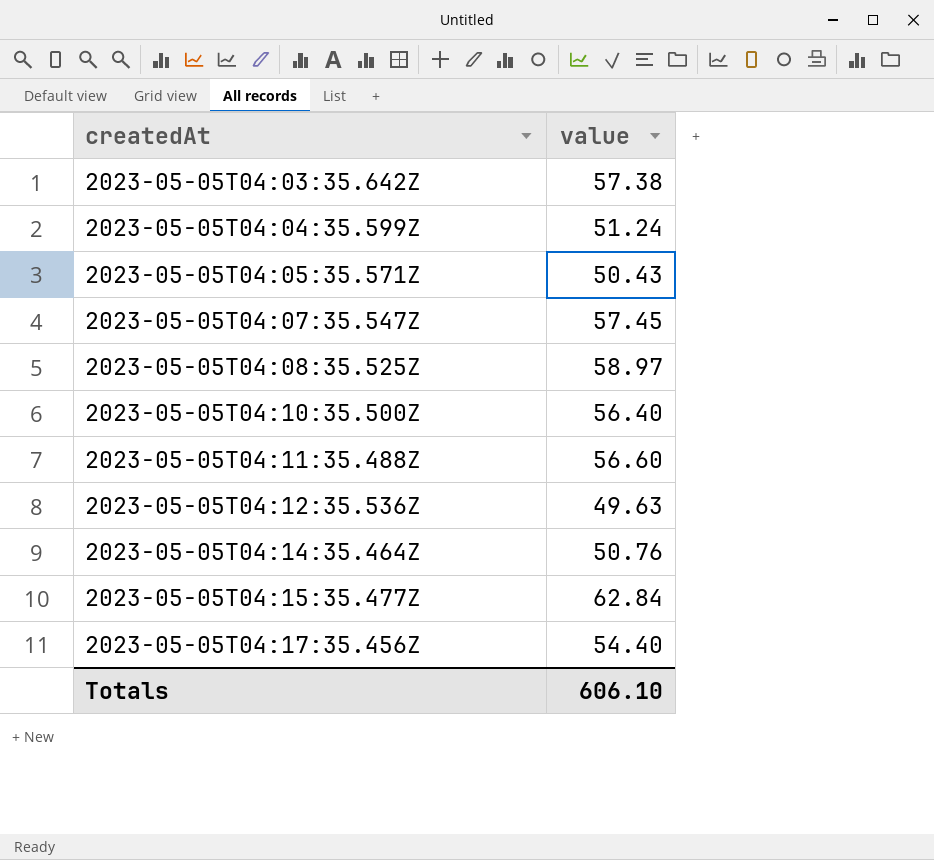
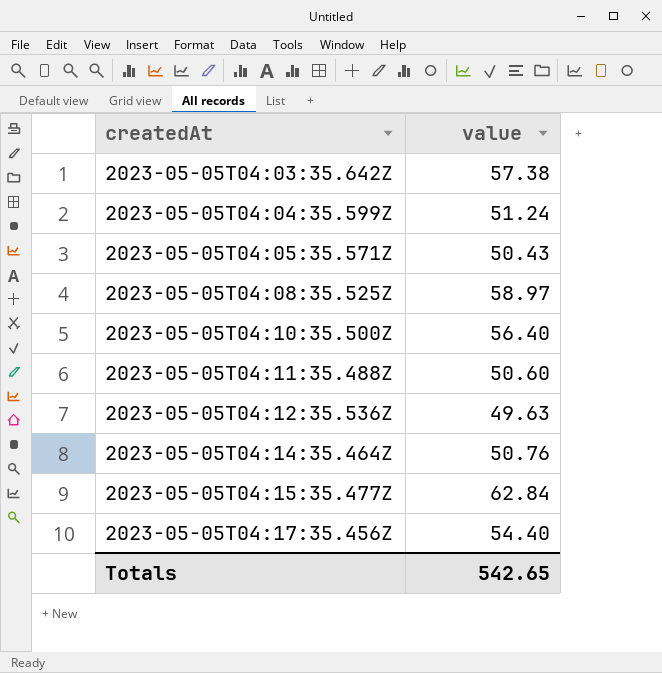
row 2023-05-05T04:07:35.547Z: 57.45 -> none
2023-05-05T04:11:35.488Z | value: 56.60 -> 50.60
Totals | value: 606.10 -> 542.65

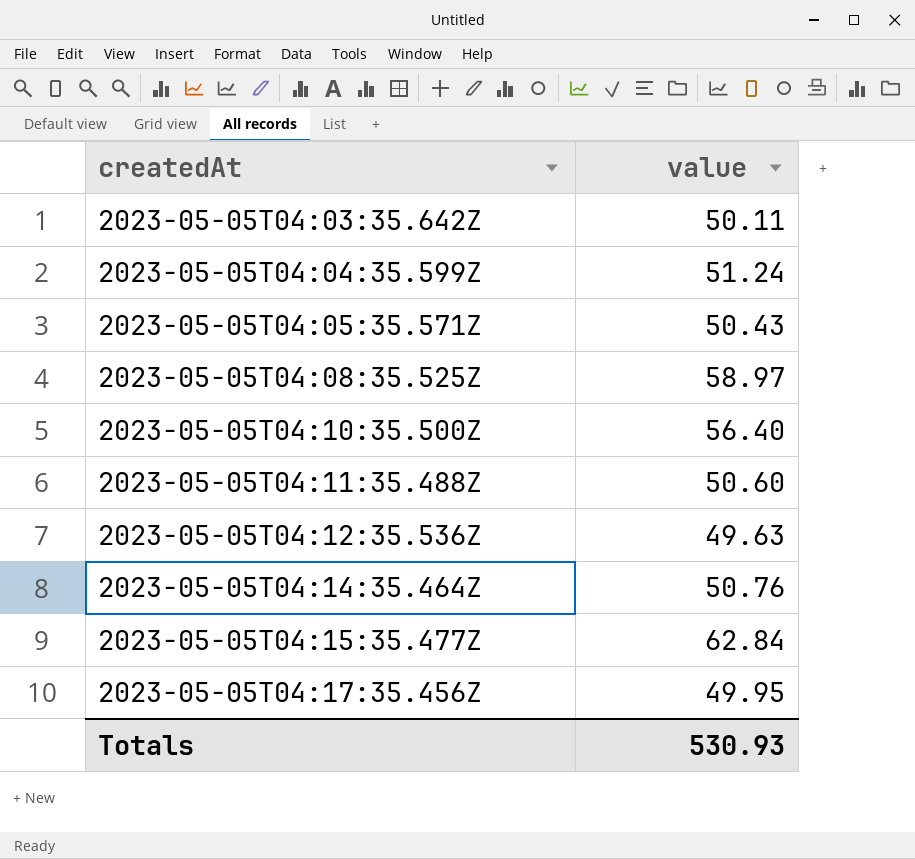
2023-05-05T04:03:35.642Z | value: 57.38 -> 50.11
2023-05-05T04:17:35.456Z | value: 54.40 -> 49.95
Totals | value: 542.65 -> 530.93

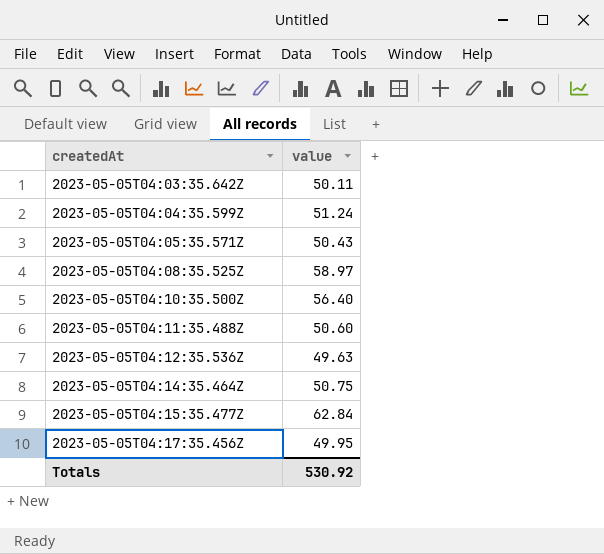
2023-05-05T04:14:35.464Z | value: 50.76 -> 50.75
Totals | value: 530.93 -> 530.92

